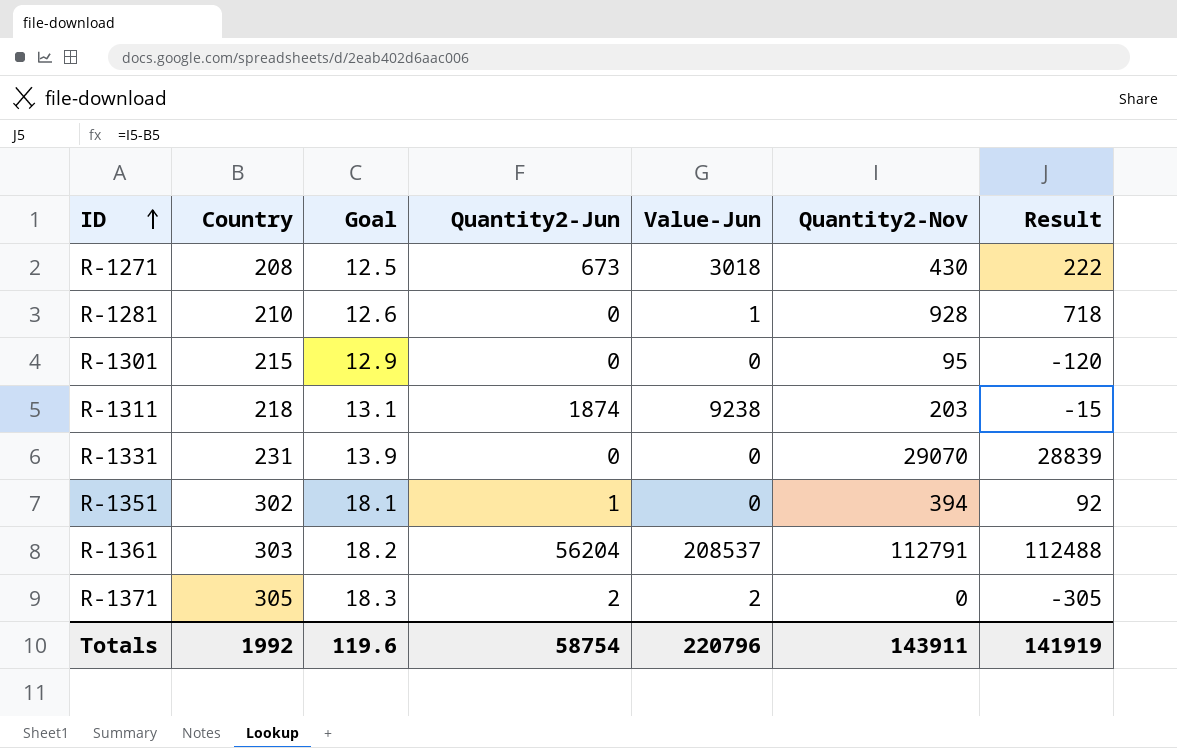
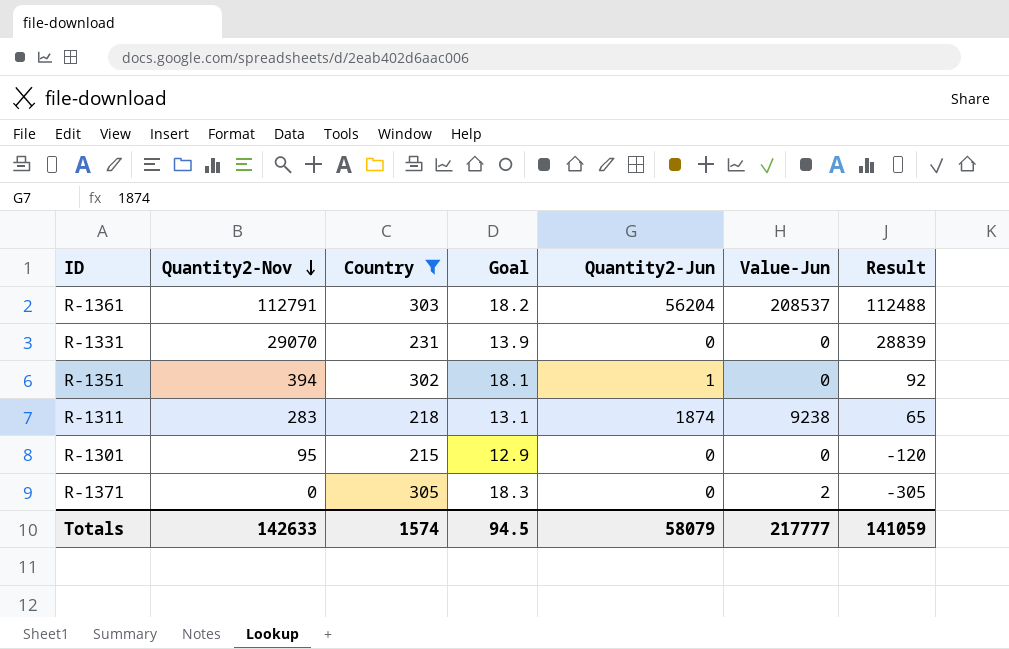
filter: none -> Country >= 215
row order: ID ascending -> Quantity2-Nov descending
column Quantity2-Nov | position: 6 -> 2
R-1311 | Quantity2-Nov: 203 -> 283
R-1311 | Result: -15 -> 65
R-1371 | Quantity2-Jun: 2 -> 0
Totals | Quantity2-Nov: 143911 -> 142633
Totals | Country: 1992 -> 1574
Totals | Goal: 119.6 -> 94.5
Totals | Quantity2-Jun: 58754 -> 58079
Totals | Value-Jun: 220796 -> 217777
Totals | Result: 141919 -> 141059

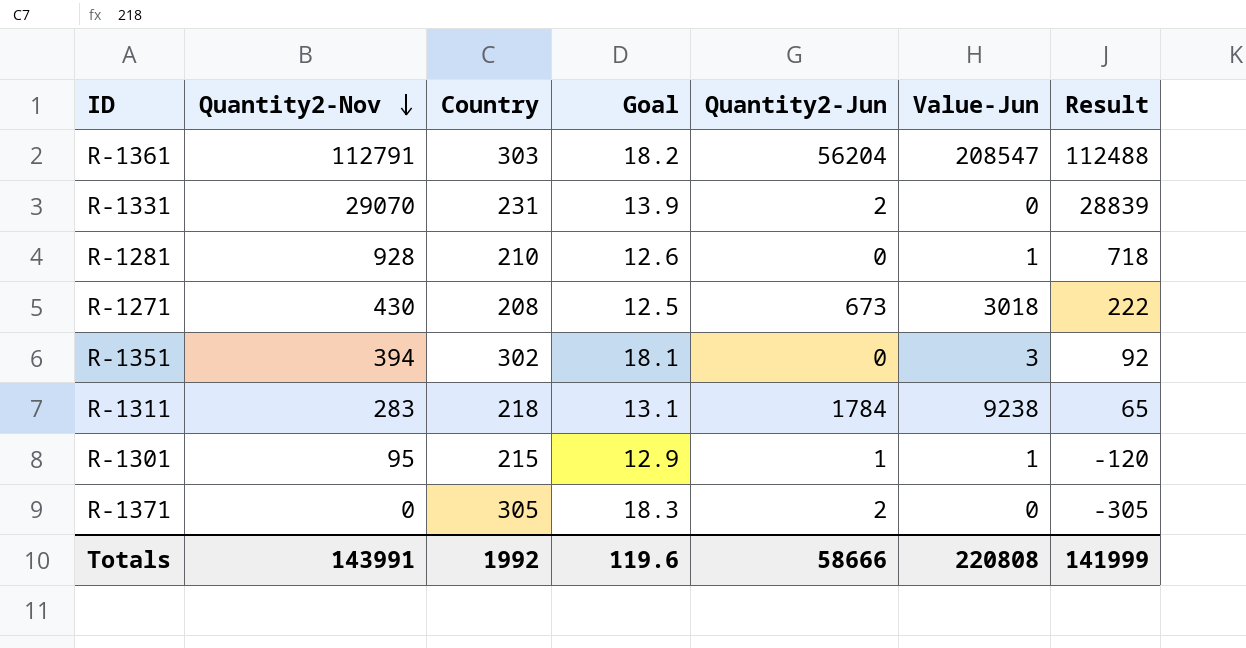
filter: Country >= 215 -> none
R-1361 | Value-Jun: 208537 -> 208547
R-1331 | Quantity2-Jun: 0 -> 2
R-1351 | Quantity2-Jun: 1 -> 0
R-1351 | Value-Jun: 0 -> 3
R-1311 | Quantity2-Jun: 1874 -> 1784
R-1301 | Quantity2-Jun: 0 -> 1
R-1301 | Value-Jun: 0 -> 1
R-1371 | Quantity2-Jun: 0 -> 2
R-1371 | Value-Jun: 2 -> 0
Totals | Quantity2-Nov: 142633 -> 143991
Totals | Country: 1574 -> 1992
Totals | Goal: 94.5 -> 119.6
Totals | Quantity2-Jun: 58079 -> 58666
Totals | Value-Jun: 217777 -> 220808
Totals | Result: 141059 -> 141999

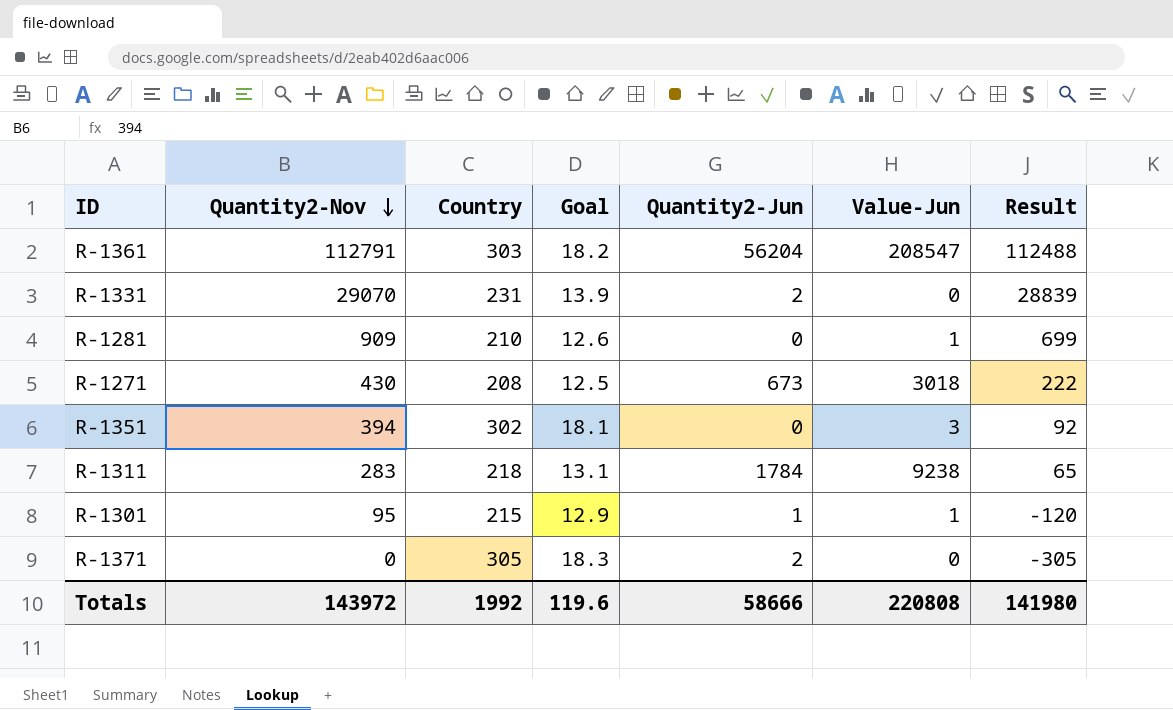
R-1281 | Quantity2-Nov: 928 -> 909
R-1281 | Result: 718 -> 699
Totals | Quantity2-Nov: 143991 -> 143972
Totals | Result: 141999 -> 141980

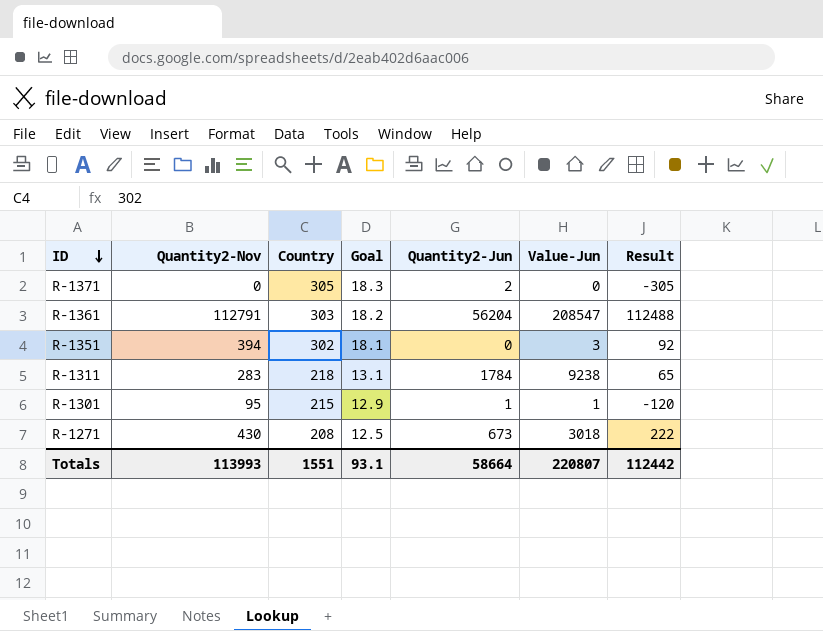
row order: Quantity2-Nov descending -> ID descending
row R-1331: 29070 | 231 | 13.9 | 2 | 0 | 28839 -> none
row R-1281: 909 | 210 | 12.6 | 0 | 1 | 699 -> none
Totals | Quantity2-Nov: 143972 -> 113993
Totals | Country: 1992 -> 1551
Totals | Goal: 119.6 -> 93.1
Totals | Quantity2-Jun: 58666 -> 58664
Totals | Value-Jun: 220808 -> 220807
Totals | Result: 141980 -> 112442

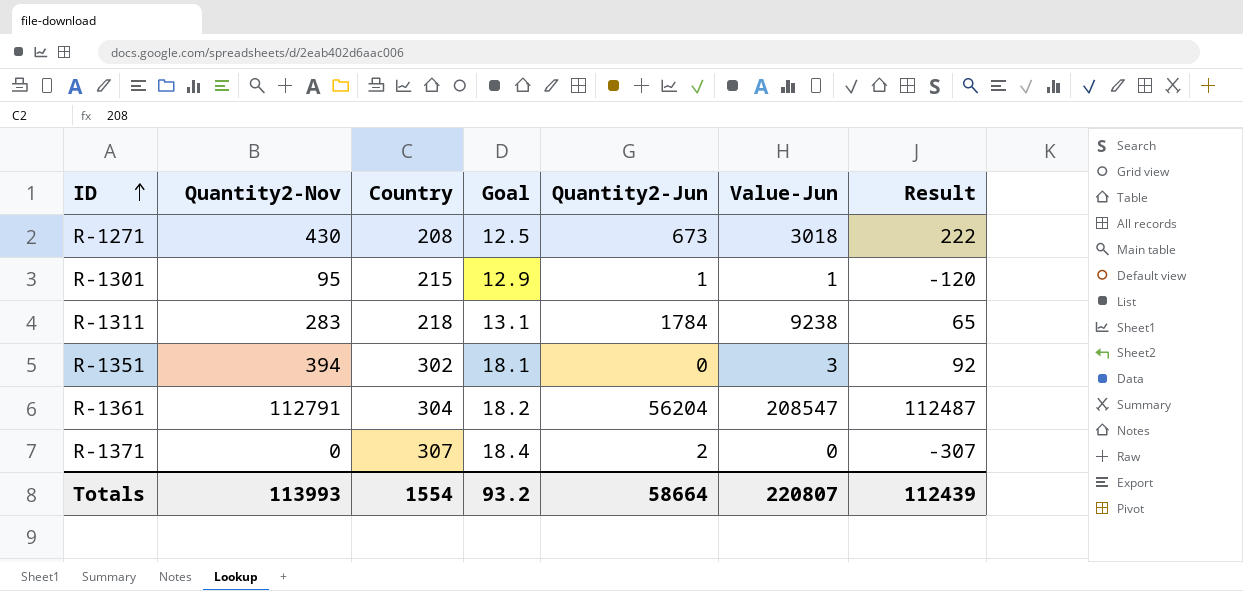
row order: ID descending -> ID ascending
R-1361 | Country: 303 -> 304
R-1361 | Result: 112488 -> 112487
R-1371 | Country: 305 -> 307
R-1371 | Goal: 18.3 -> 18.4
R-1371 | Result: -305 -> -307
Totals | Country: 1551 -> 1554
Totals | Goal: 93.1 -> 93.2
Totals | Result: 112442 -> 112439

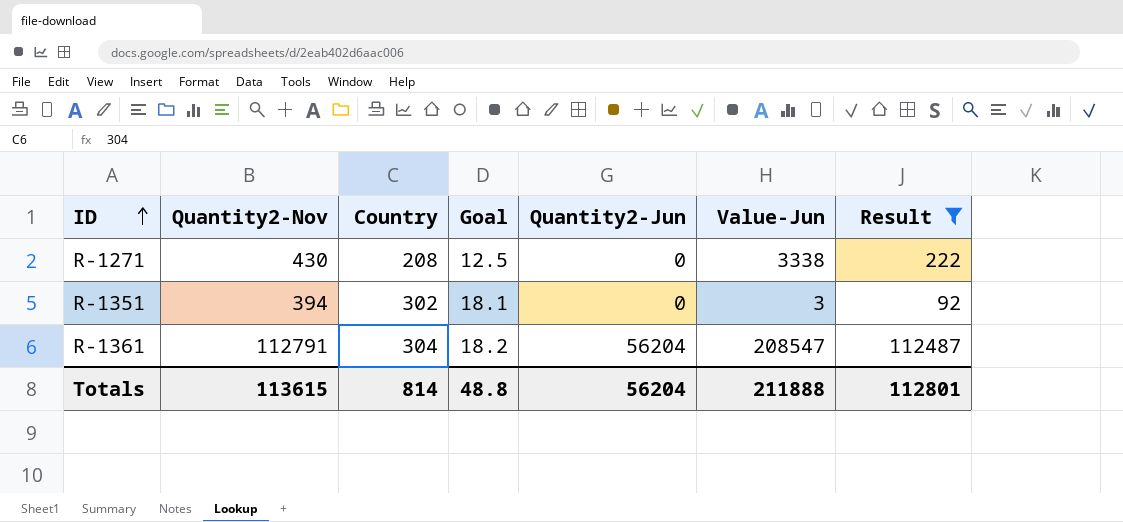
filter: none -> Result >= 92
R-1271 | Quantity2-Jun: 673 -> 0
R-1271 | Value-Jun: 3018 -> 3338
Totals | Quantity2-Nov: 113993 -> 113615
Totals | Country: 1554 -> 814
Totals | Goal: 93.2 -> 48.8
Totals | Quantity2-Jun: 58664 -> 56204
Totals | Value-Jun: 220807 -> 211888
Totals | Result: 112439 -> 112801

